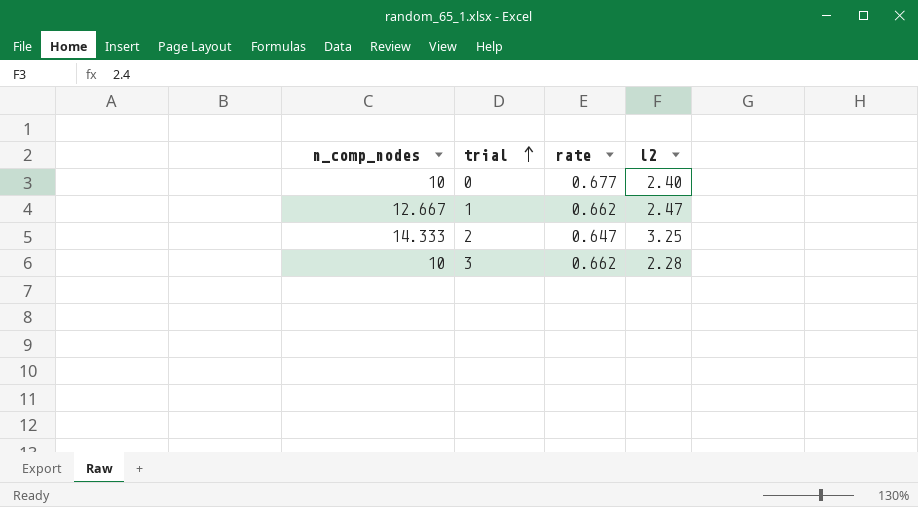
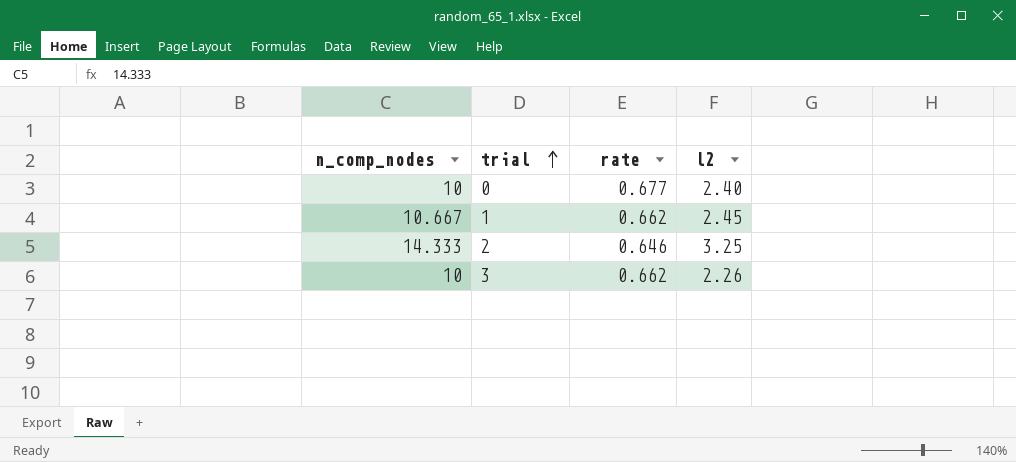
1 | n_comp_nodes: 12.667 -> 10.667
1 | l2: 2.47 -> 2.45
2 | rate: 0.647 -> 0.646
3 | l2: 2.28 -> 2.26

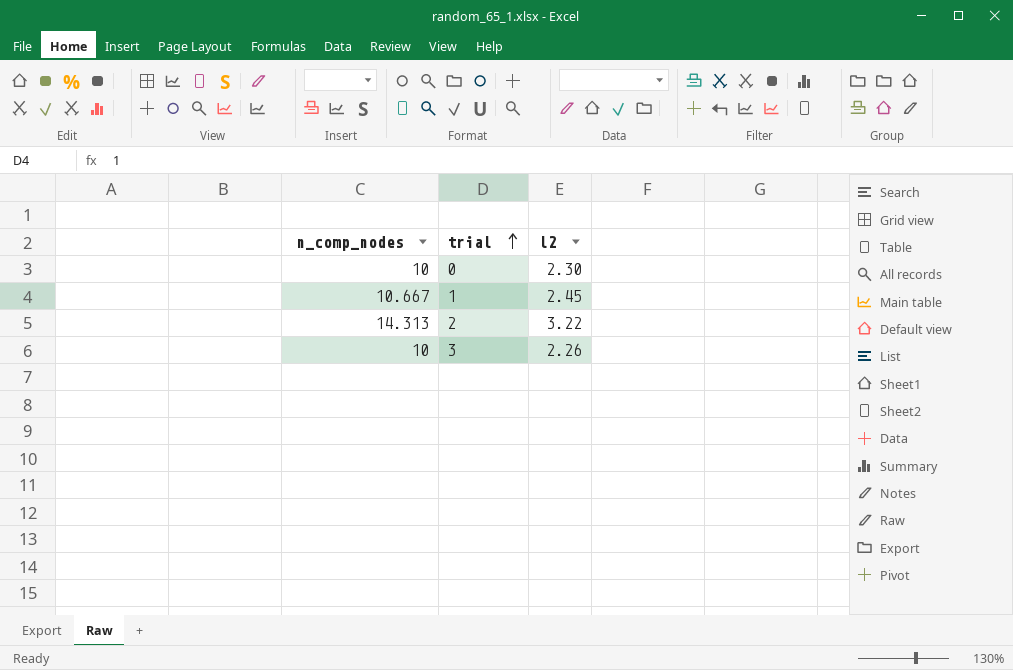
column rate | position: 3 -> none
0 | l2: 2.40 -> 2.30
2 | n_comp_nodes: 14.333 -> 14.313
2 | l2: 3.25 -> 3.22

